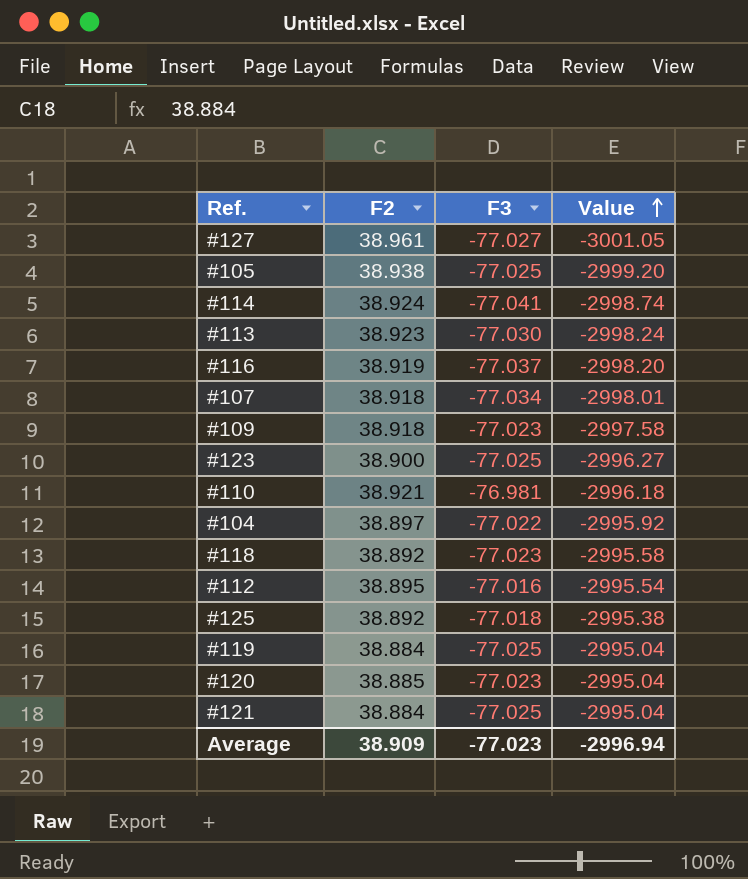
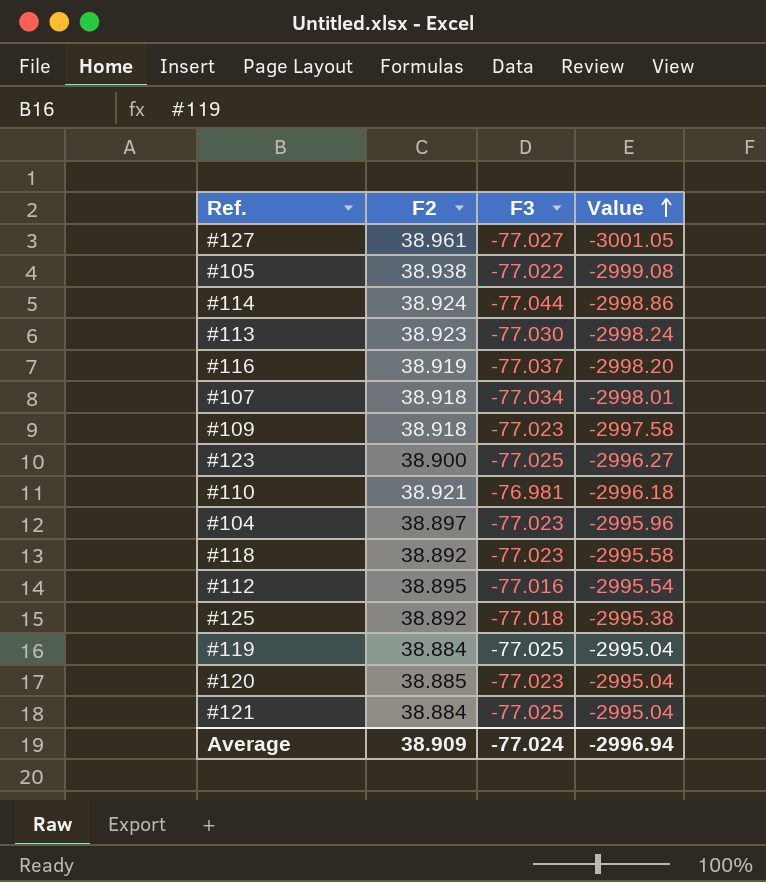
#105 | F3: -77.025 -> -77.022
#105 | Value: -2999.20 -> -2999.08
#114 | F3: -77.041 -> -77.044
#114 | Value: -2998.74 -> -2998.86
#104 | F3: -77.022 -> -77.023
#104 | Value: -2995.92 -> -2995.96
Average | F3: -77.023 -> -77.024

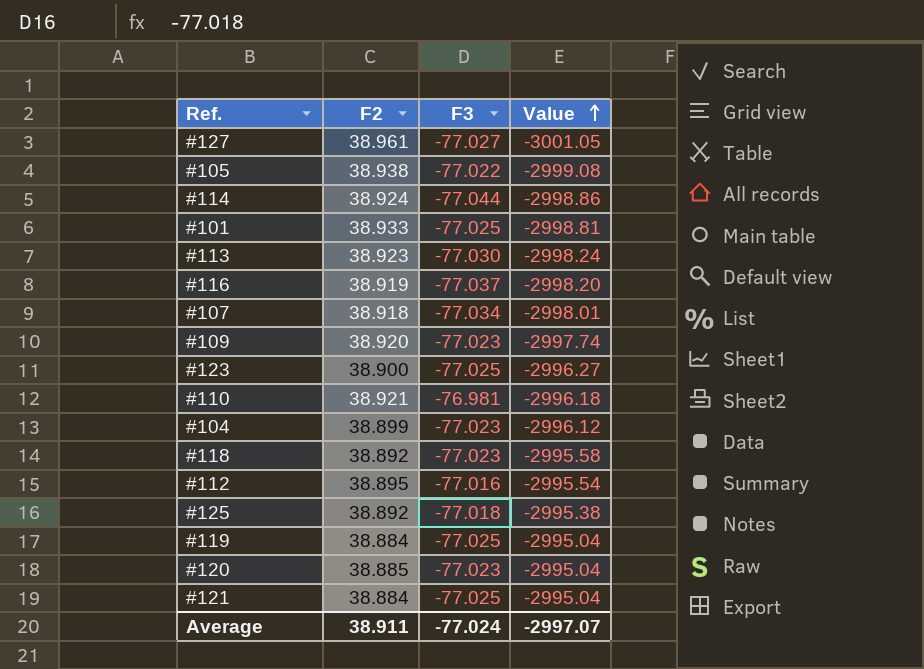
row #101: none -> 38.933 | -77.025 | -2998.81
#109 | F2: 38.918 -> 38.920
#109 | Value: -2997.58 -> -2997.74
#104 | F2: 38.897 -> 38.899
#104 | Value: -2995.96 -> -2996.12
Average | F2: 38.909 -> 38.911
Average | Value: -2996.94 -> -2997.07

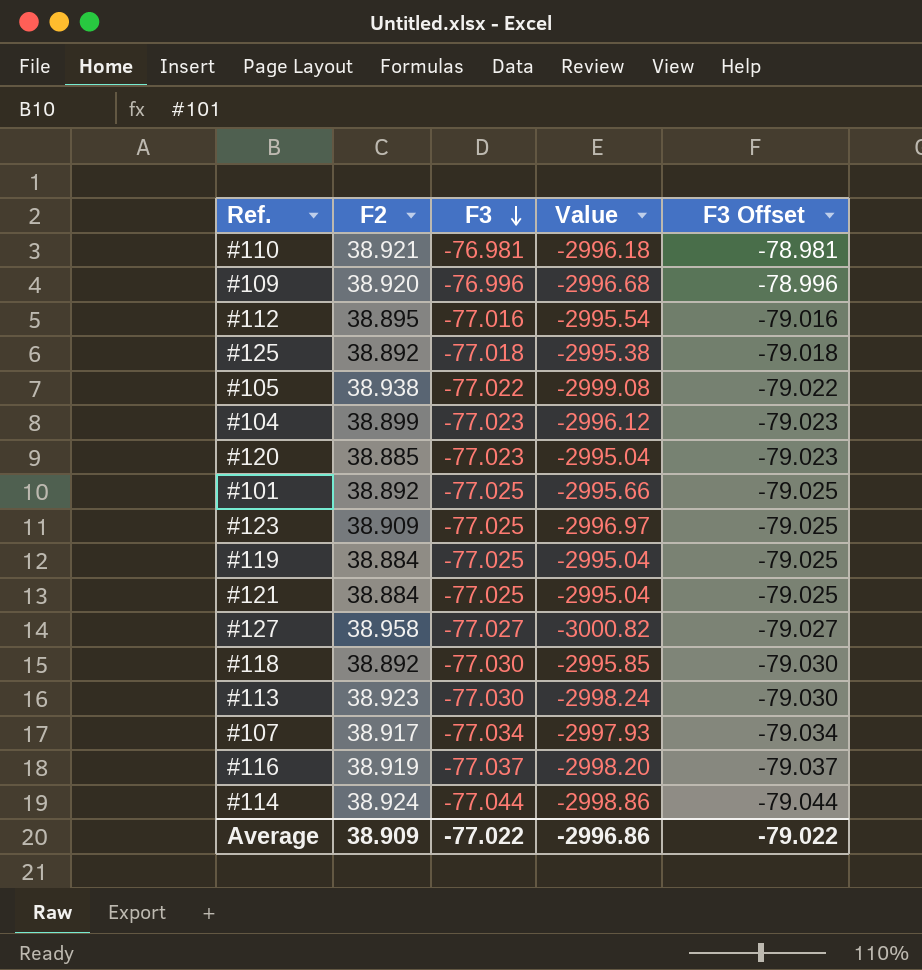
row order: Value ascending -> F3 descending
column F3 Offset | formula: none -> [F3] - 2
#109 | F3: -77.023 -> -76.996
#109 | Value: -2997.74 -> -2996.68
#101 | F2: 38.933 -> 38.892
#101 | Value: -2998.81 -> -2995.66
#123 | F2: 38.900 -> 38.909
#123 | Value: -2996.27 -> -2996.97
#127 | F2: 38.961 -> 38.958
#127 | Value: -3001.05 -> -3000.82
#118 | F3: -77.023 -> -77.030
#118 | Value: -2995.58 -> -2995.85
#107 | F2: 38.918 -> 38.917
#107 | Value: -2998.01 -> -2997.93
Average | F2: 38.911 -> 38.909
Average | F3: -77.024 -> -77.022
Average | Value: -2997.07 -> -2996.86

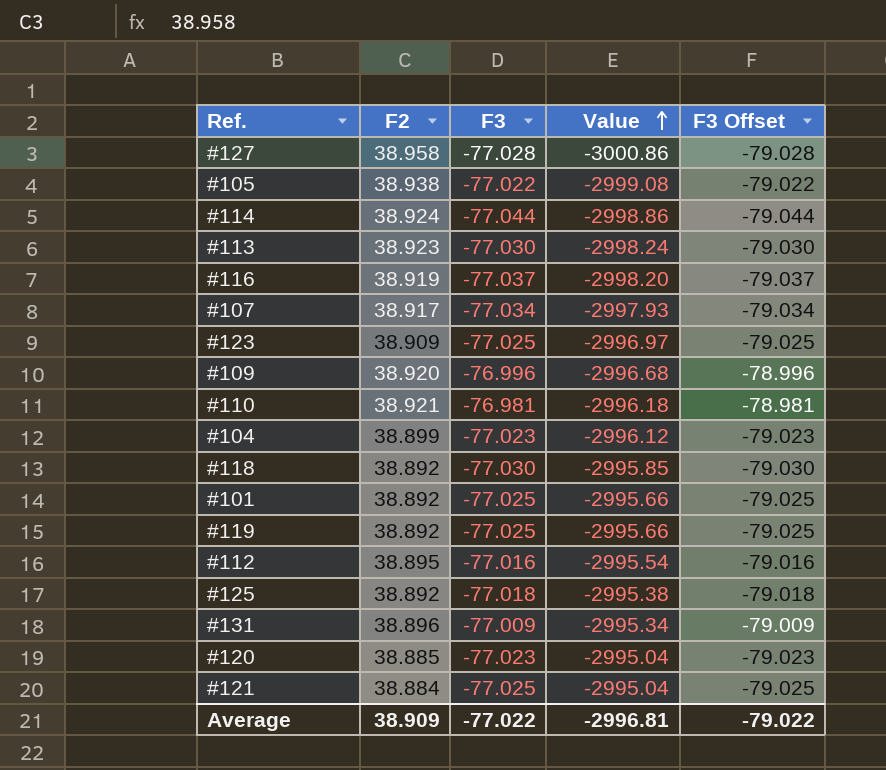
row order: F3 descending -> Value ascending
#127 | F3: -77.027 -> -77.028
#127 | Value: -3000.82 -> -3000.86
#127 | F3 Offset: -79.027 -> -79.028
#119 | F2: 38.884 -> 38.892
#119 | Value: -2995.04 -> -2995.66
row #131: none -> 38.896 | -77.009 | -2995.34 | -79.009
Average | Value: -2996.86 -> -2996.81

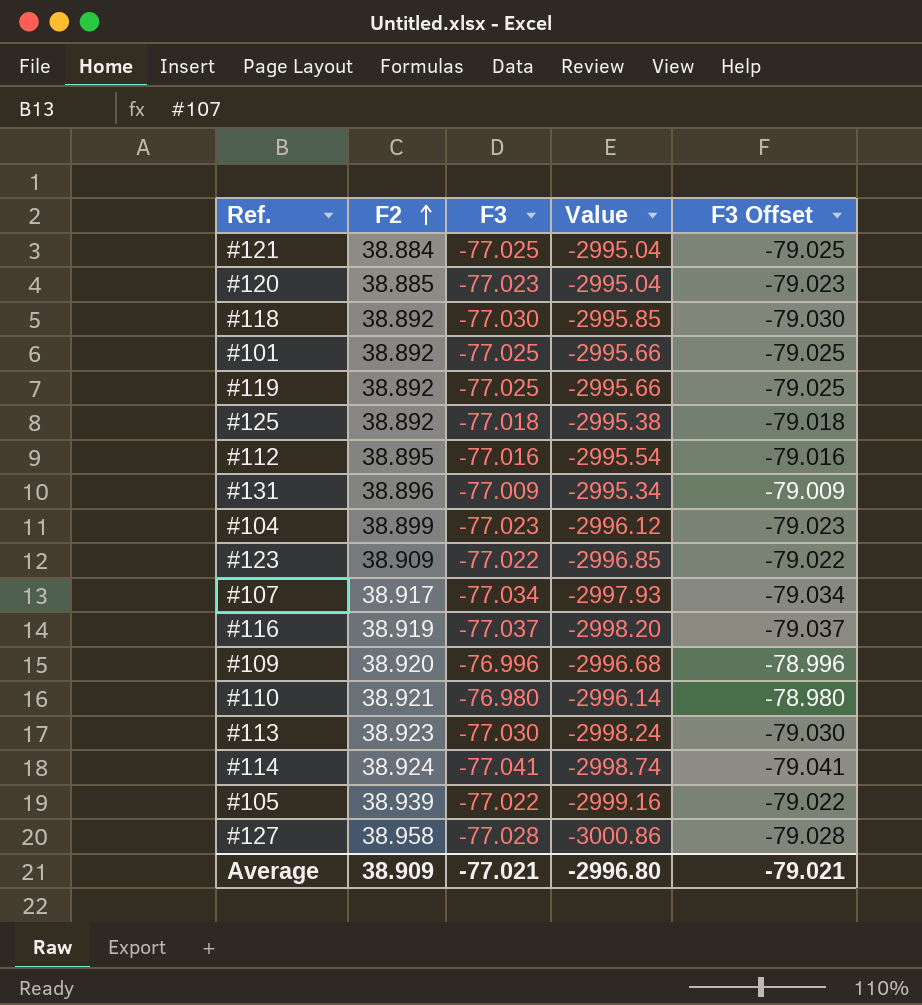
row order: Value ascending -> F2 ascending
#123 | F3: -77.025 -> -77.022
#123 | Value: -2996.97 -> -2996.85
#123 | F3 Offset: -79.025 -> -79.022
#110 | F3: -76.981 -> -76.980
#110 | Value: -2996.18 -> -2996.14
#110 | F3 Offset: -78.981 -> -78.980
#114 | F3: -77.044 -> -77.041
#114 | Value: -2998.86 -> -2998.74
#114 | F3 Offset: -79.044 -> -79.041
#105 | F2: 38.938 -> 38.939
#105 | Value: -2999.08 -> -2999.16
Average | F3: -77.022 -> -77.021
Average | Value: -2996.81 -> -2996.80
Average | F3 Offset: -79.022 -> -79.021

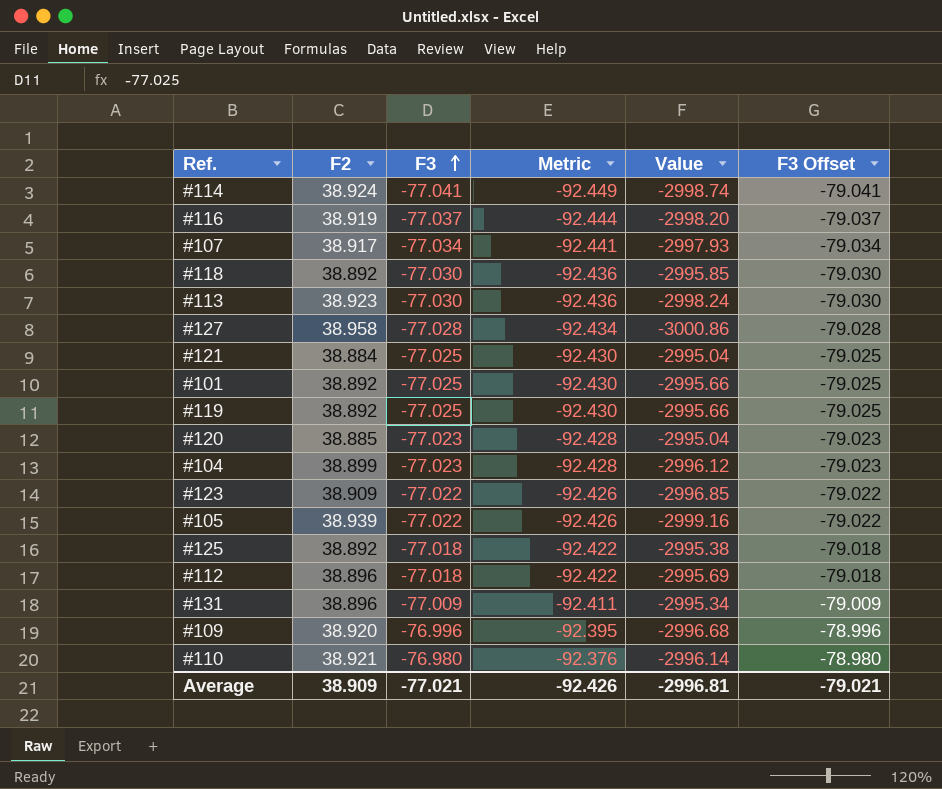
row order: F2 ascending -> F3 ascending
column Metric | formula: none -> [F3] * 1.2
#112 | F2: 38.895 -> 38.896
#112 | F3: -77.016 -> -77.018
#112 | Value: -2995.54 -> -2995.69
#112 | F3 Offset: -79.016 -> -79.018
Average | Value: -2996.80 -> -2996.81

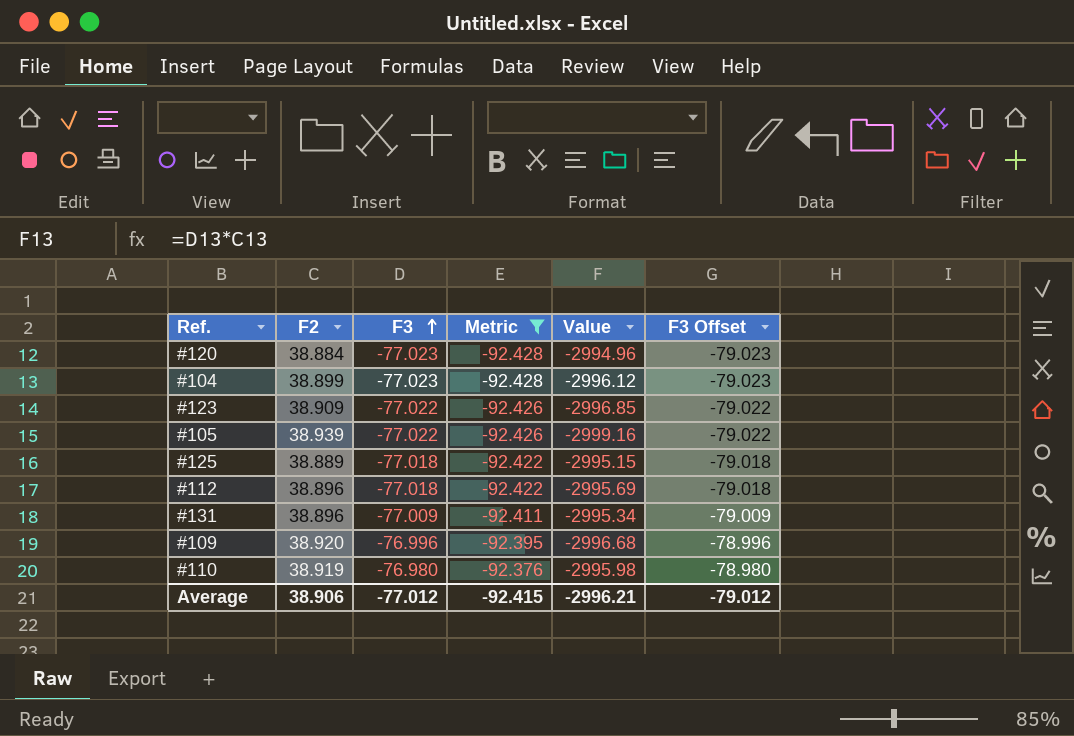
filter: none -> Metric >= -92.428
#120 | F2: 38.885 -> 38.884
#120 | Value: -2995.04 -> -2994.96
#125 | F2: 38.892 -> 38.889
#125 | Value: -2995.38 -> -2995.15
#110 | F2: 38.921 -> 38.919
#110 | Value: -2996.14 -> -2995.98
Average | F2: 38.909 -> 38.906
Average | F3: -77.021 -> -77.012
Average | Metric: -92.426 -> -92.415
Average | Value: -2996.81 -> -2996.21
Average | F3 Offset: -79.021 -> -79.012

